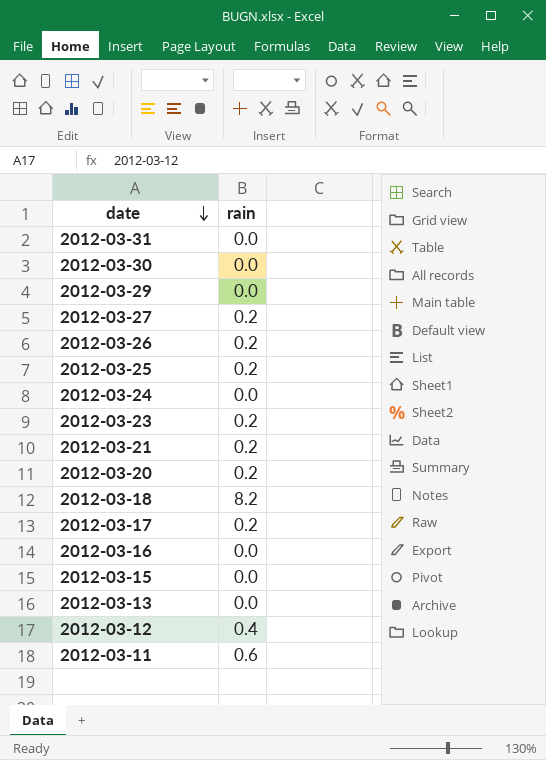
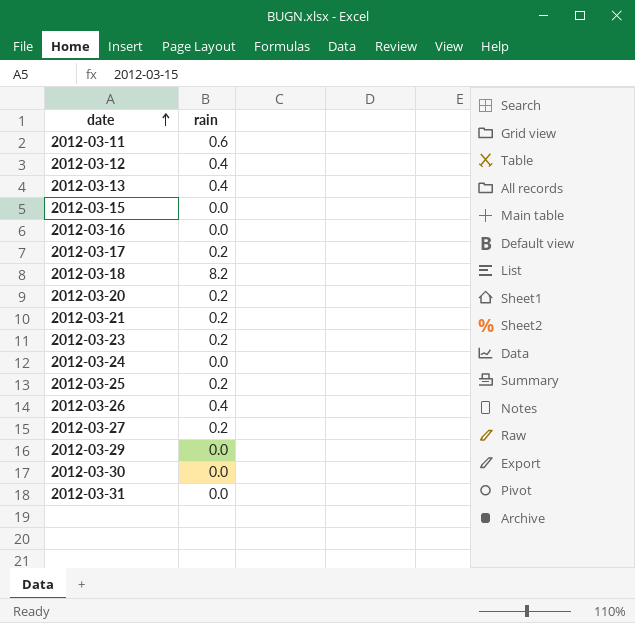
row order: date descending -> date ascending
2012-03-13 | rain: 0.0 -> 0.4
2012-03-26 | rain: 0.2 -> 0.4

